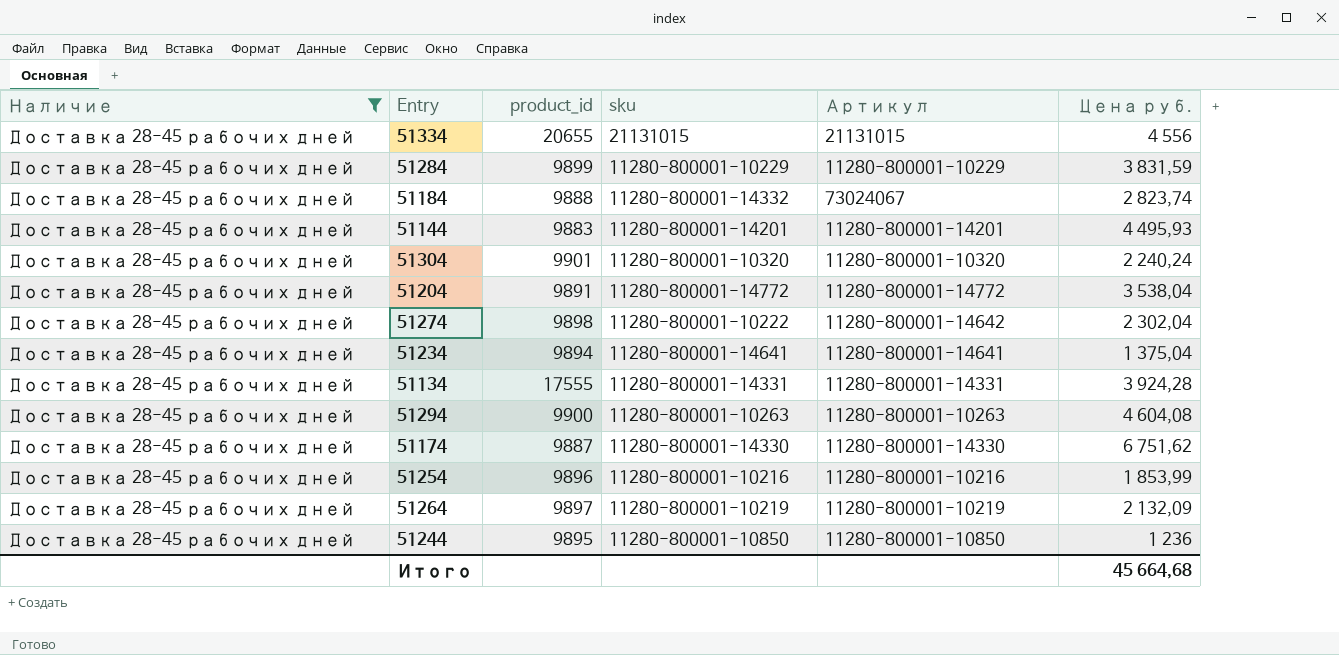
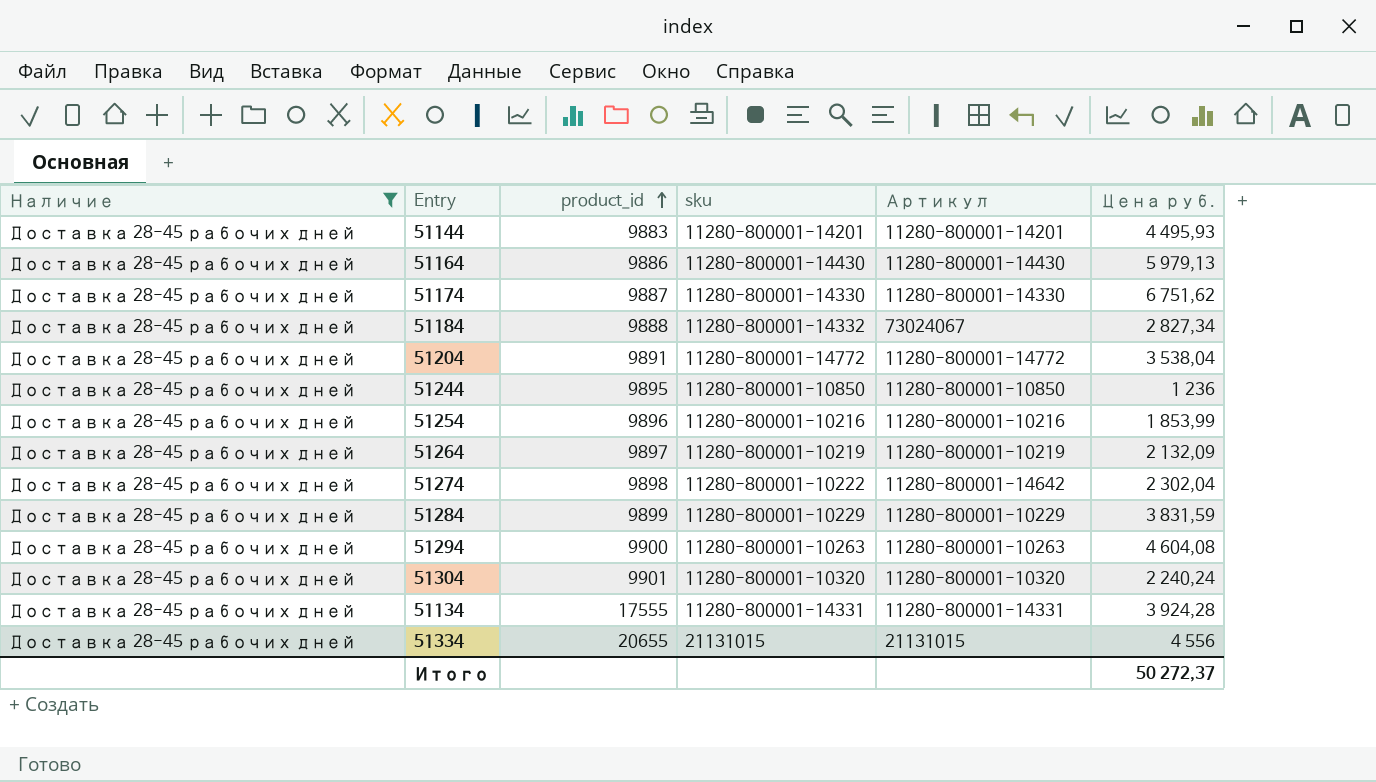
row order: none -> product_id ascending
row 51234: Доставка 28-45 рабочих дней | 9894 | 11280-800001-14641 | 11280-800001-14641 | 1 375,04 -> none
row 51164: none -> Доставка 28-45 рабочих дней | 9886 | 11280-800001-14430 | 11280-800001-14430 | 5 979,13
51184 | Цена руб.: 2 823,74 -> 2 827,34
Итого | Цена руб.: 45 664,68 -> 50 272,37

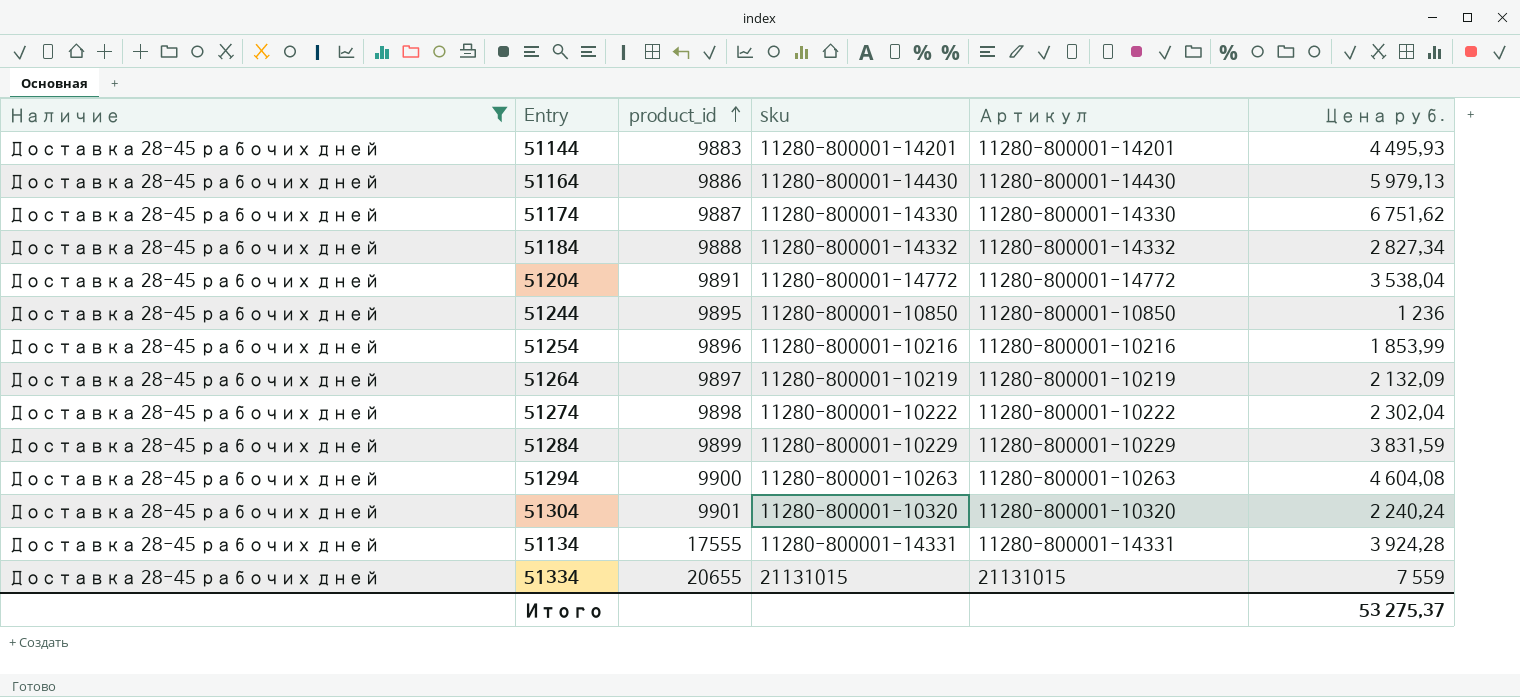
51184 | Артикул: 73024067 -> 11280-800001-14332
51274 | Артикул: 11280-800001-14642 -> 11280-800001-10222
51334 | Цена руб.: 4 556 -> 7 559
Итого | Цена руб.: 50 272,37 -> 53 275,37

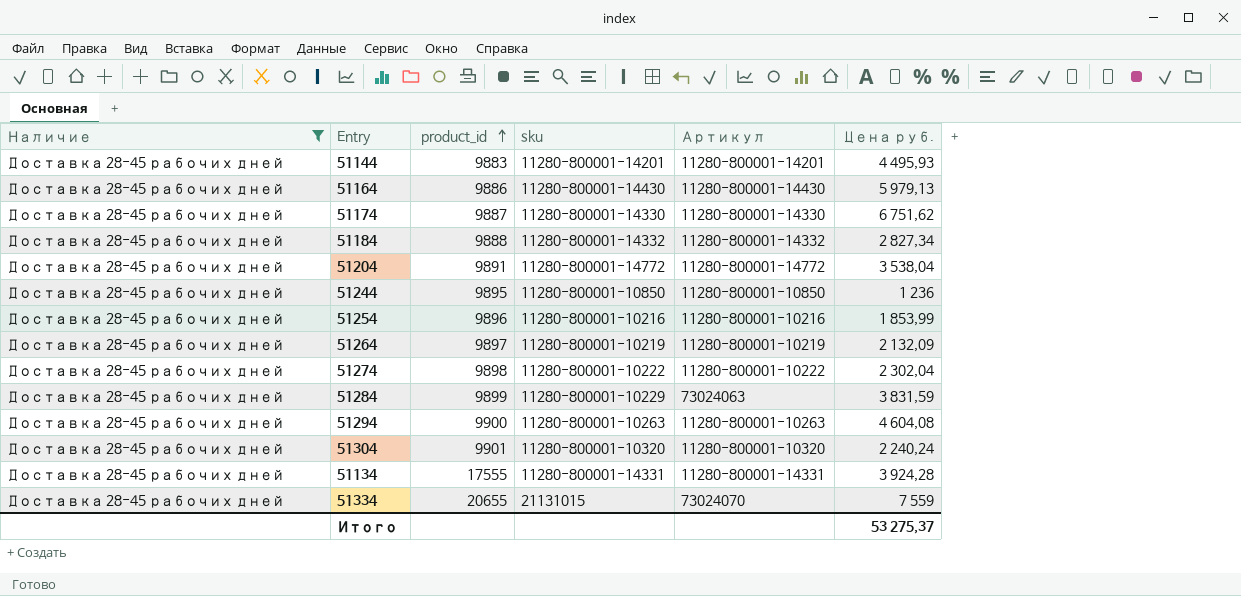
51284 | Артикул: 11280-800001-10229 -> 73024063
51334 | Артикул: 21131015 -> 73024070

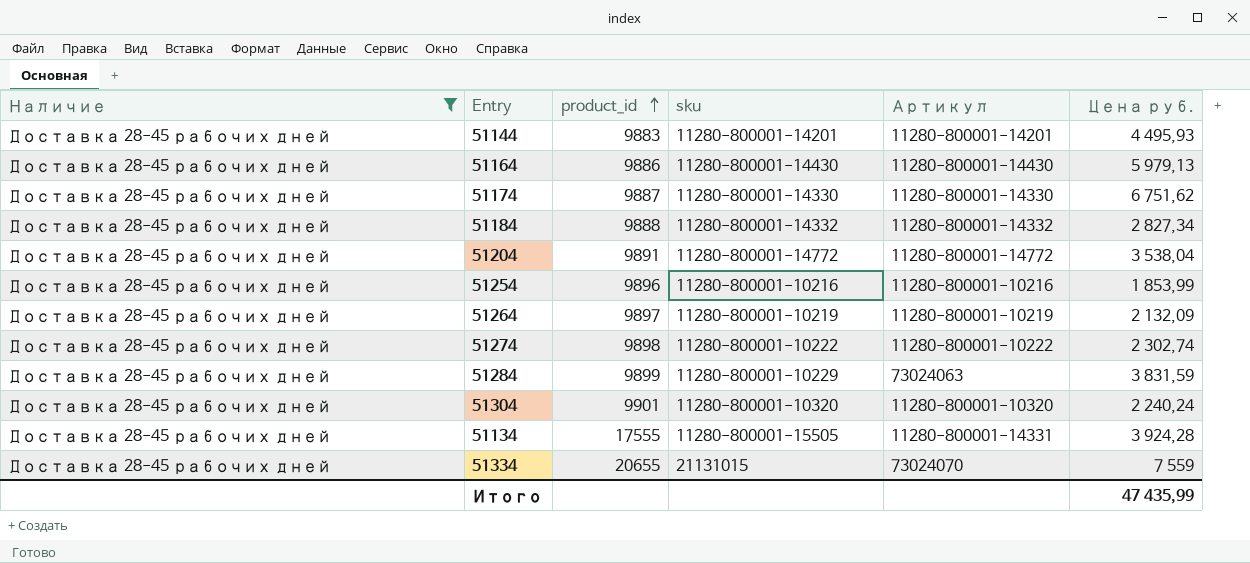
row 51244: Доставка 28-45 рабочих дней | 9895 | 11280-800001-10850 | 11280-800001-10850 | 1 236 -> none
row 51294: Доставка 28-45 рабочих дней | 9900 | 11280-800001-10263 | 11280-800001-10263 | 4 604,08 -> none
51274 | Цена руб.: 2 302,04 -> 2 302,74
51134 | sku: 11280-800001-14331 -> 11280-800001-15505
Итого | Цена руб.: 53 275,37 -> 47 435,99

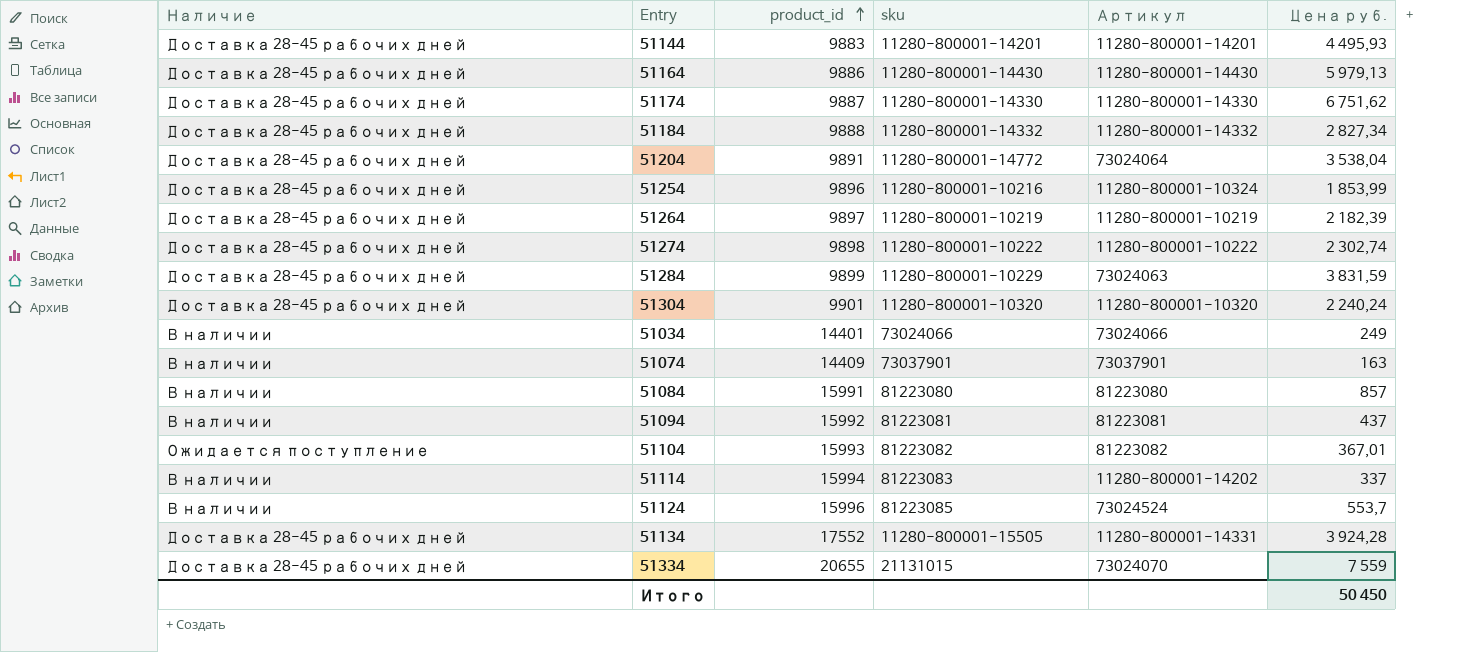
filter: Наличие = Доставка 28-45 рабочих дней -> none
51204 | Артикул: 11280-800001-14772 -> 73024064
51254 | Артикул: 11280-800001-10216 -> 11280-800001-10324
51264 | Цена руб.: 2 132,09 -> 2 182,39
51134 | product_id: 17555 -> 17552
Итого | Цена руб.: 47 435,99 -> 50 450

